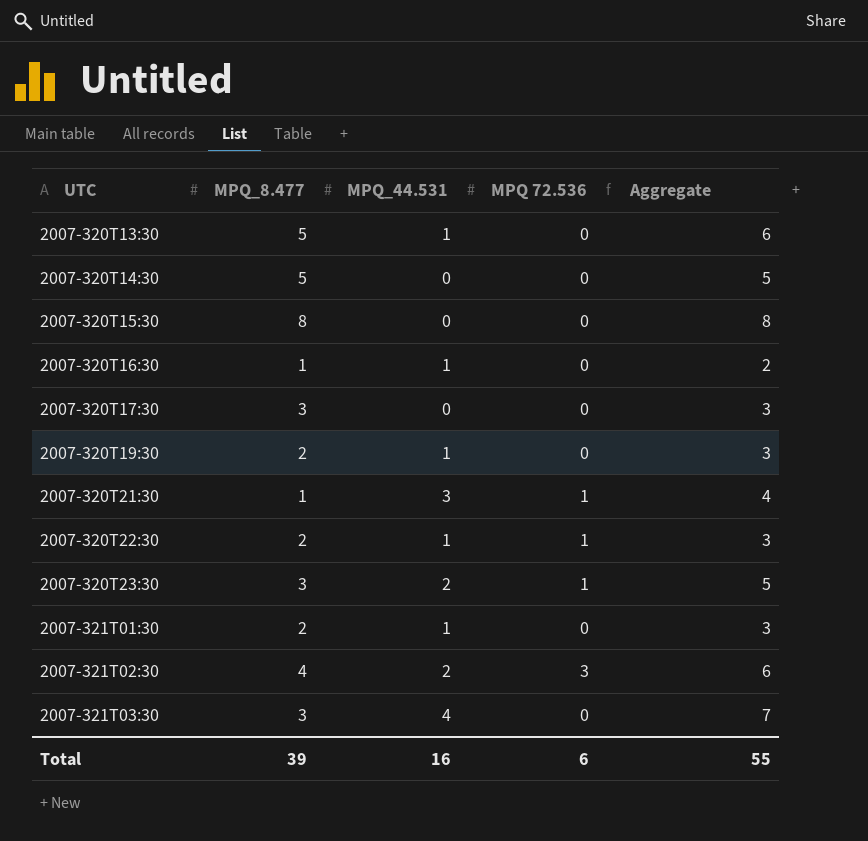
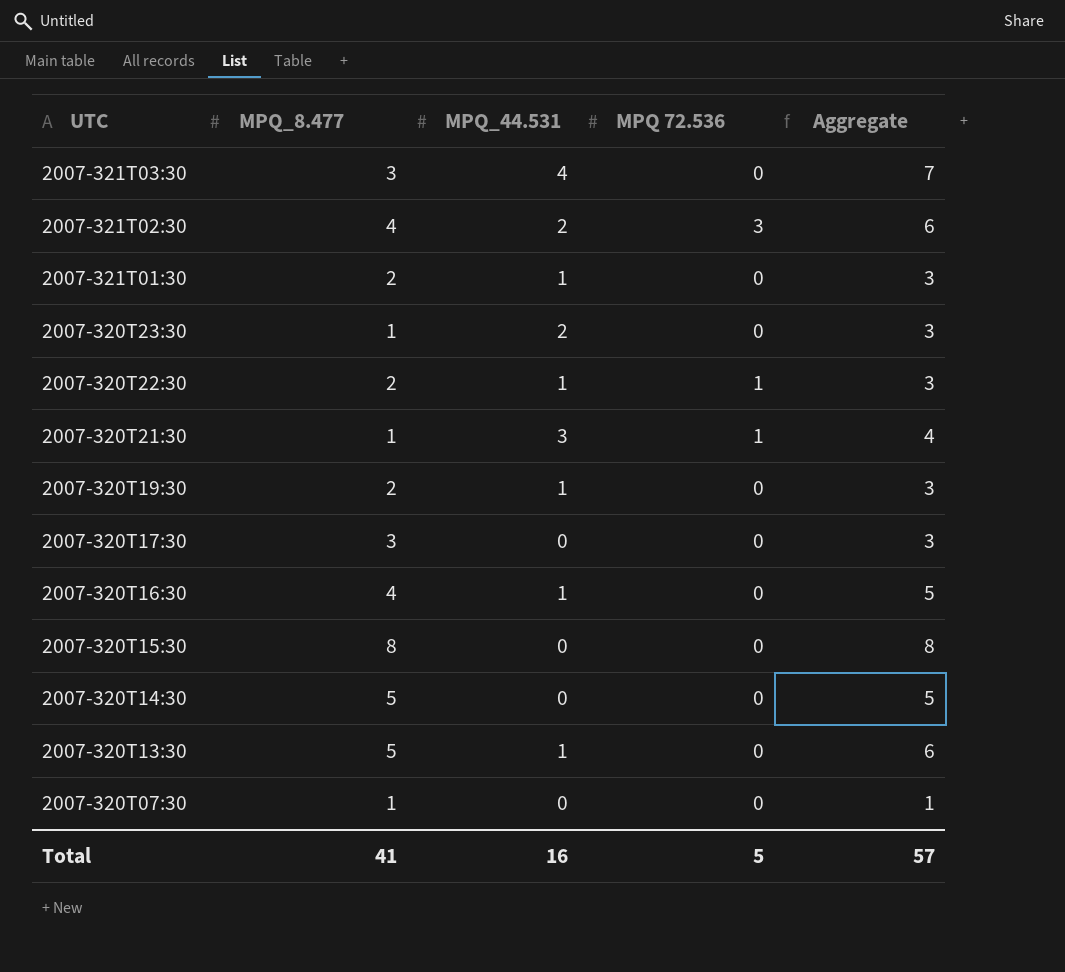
row order: UTC ascending -> UTC descending
2007-320T23:30 | MPQ_8.477: 3 -> 1
2007-320T23:30 | MPQ 72.536: 1 -> 0
2007-320T23:30 | Aggregate: 5 -> 3
2007-320T16:30 | MPQ_8.477: 1 -> 4
2007-320T16:30 | Aggregate: 2 -> 5
row 2007-320T07:30: none -> 1 | 0 | 0 | 1
Total | MPQ_8.477: 39 -> 41
Total | MPQ 72.536: 6 -> 5
Total | Aggregate: 55 -> 57

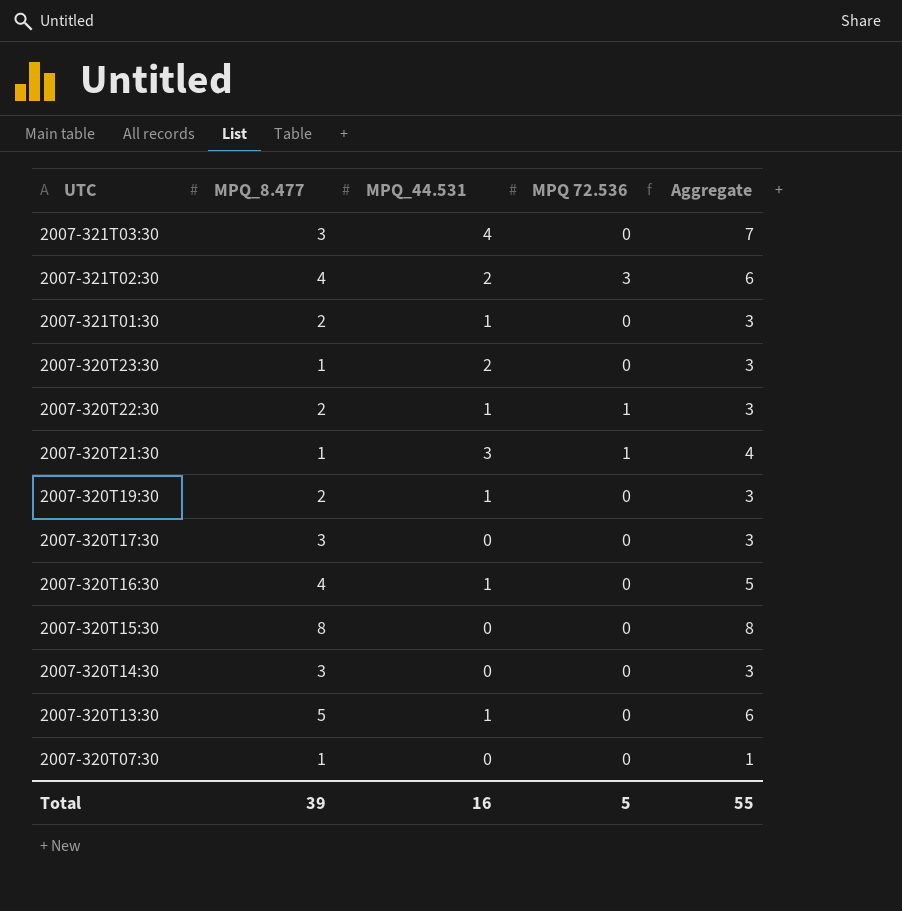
2007-320T14:30 | MPQ_8.477: 5 -> 3
2007-320T14:30 | Aggregate: 5 -> 3
Total | MPQ_8.477: 41 -> 39
Total | Aggregate: 57 -> 55

